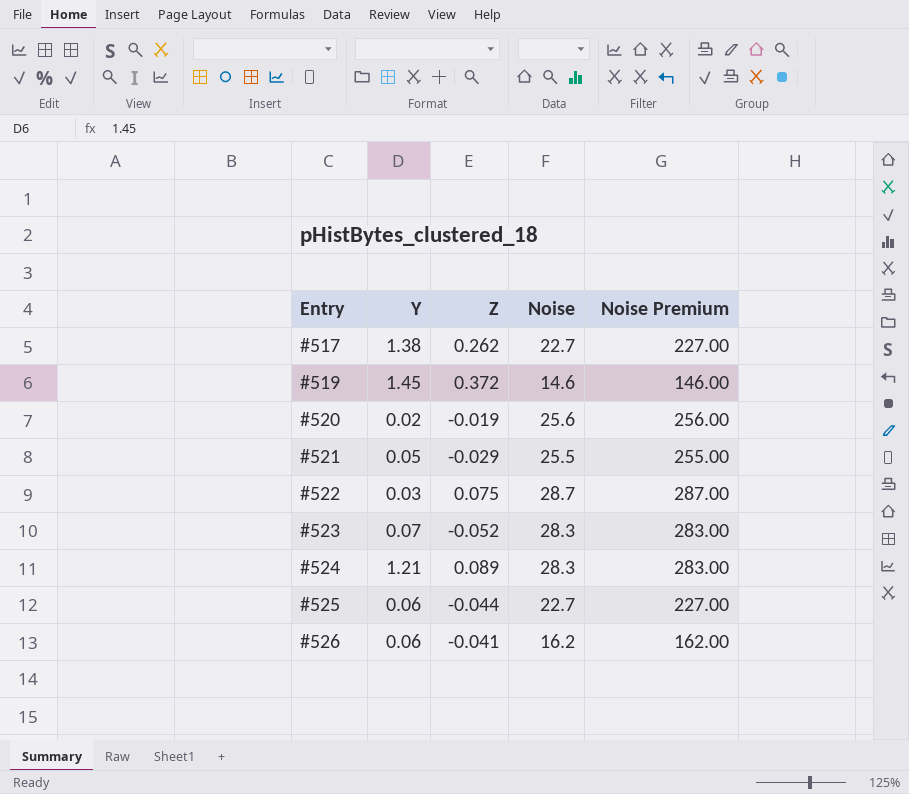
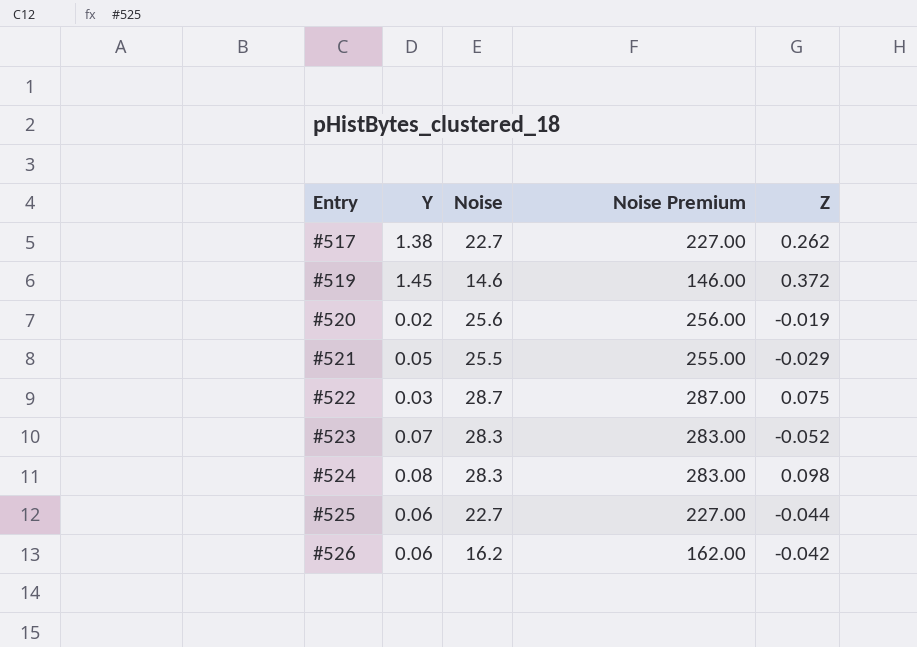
column Z | position: 3 -> 5
#524 | Y: 1.21 -> 0.08
#524 | Z: 0.089 -> 0.098
#526 | Z: -0.041 -> -0.042

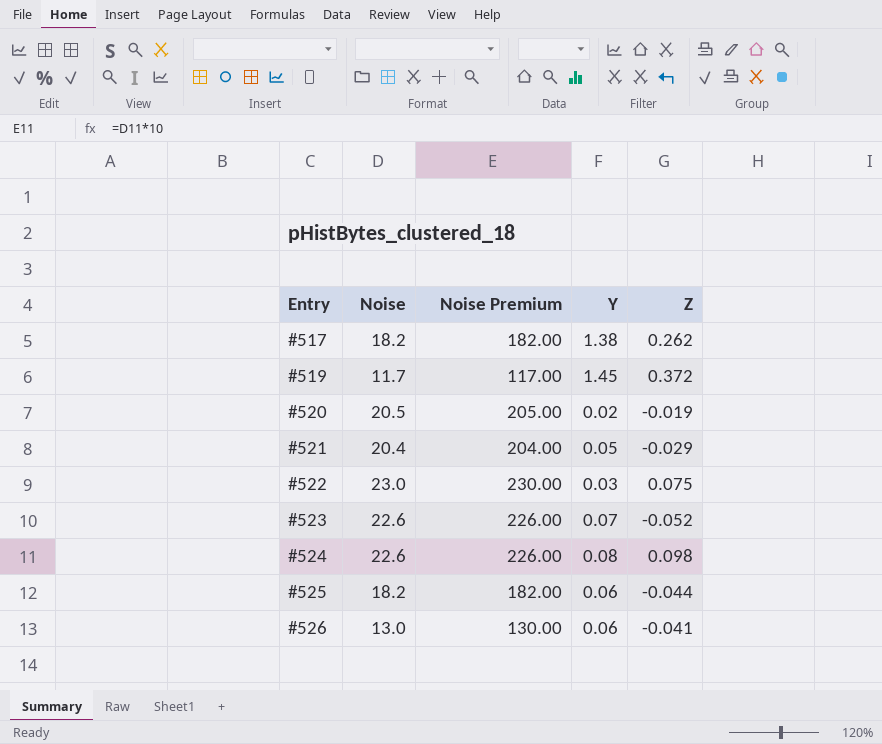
column Y | position: 2 -> 4
#517 | Noise: 22.7 -> 18.2
#517 | Noise Premium: 227.00 -> 182.00
#519 | Noise: 14.6 -> 11.7
#519 | Noise Premium: 146.00 -> 117.00
#520 | Noise: 25.6 -> 20.5
#520 | Noise Premium: 256.00 -> 205.00
#521 | Noise: 25.5 -> 20.4
#521 | Noise Premium: 255.00 -> 204.00
#522 | Noise: 28.7 -> 23.0
#522 | Noise Premium: 287.00 -> 230.00
#523 | Noise: 28.3 -> 22.6
#523 | Noise Premium: 283.00 -> 226.00
#524 | Noise: 28.3 -> 22.6
#524 | Noise Premium: 283.00 -> 226.00
#525 | Noise: 22.7 -> 18.2
#525 | Noise Premium: 227.00 -> 182.00
#526 | Noise: 16.2 -> 13.0
#526 | Noise Premium: 162.00 -> 130.00
#526 | Z: -0.042 -> -0.041

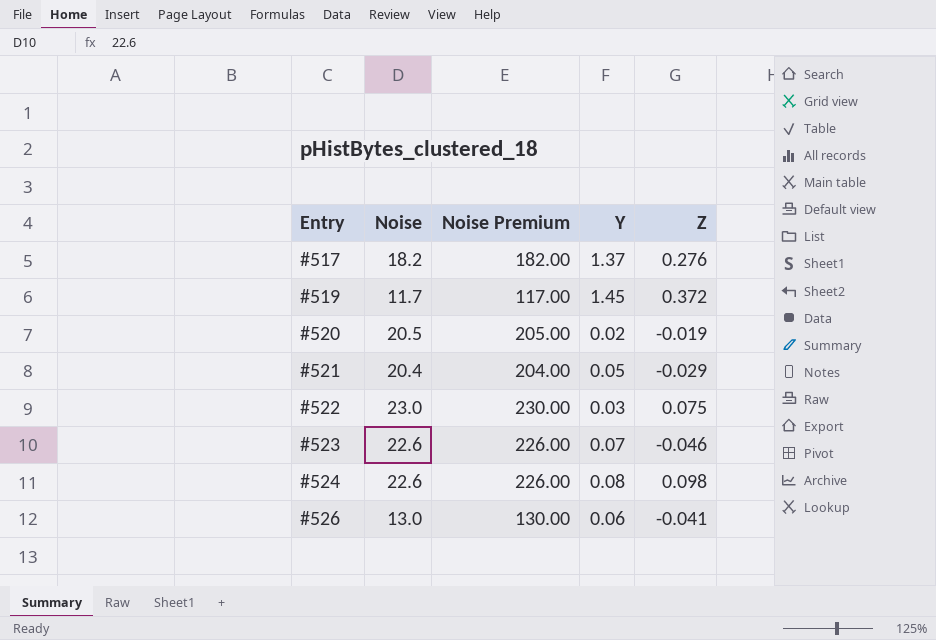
row #525: 18.2 | 182.00 | 0.06 | -0.044 -> none
#517 | Y: 1.38 -> 1.37
#517 | Z: 0.262 -> 0.276
#523 | Z: -0.052 -> -0.046

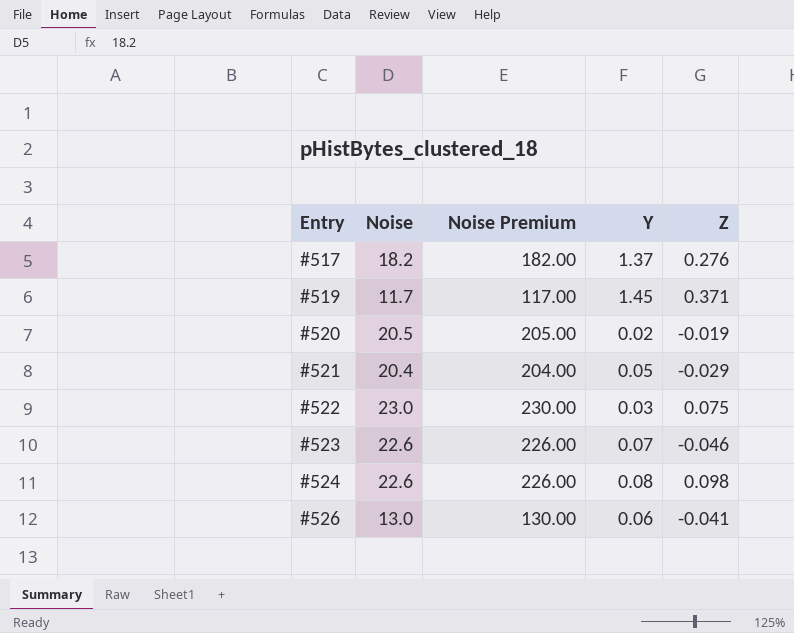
#519 | Z: 0.372 -> 0.371

